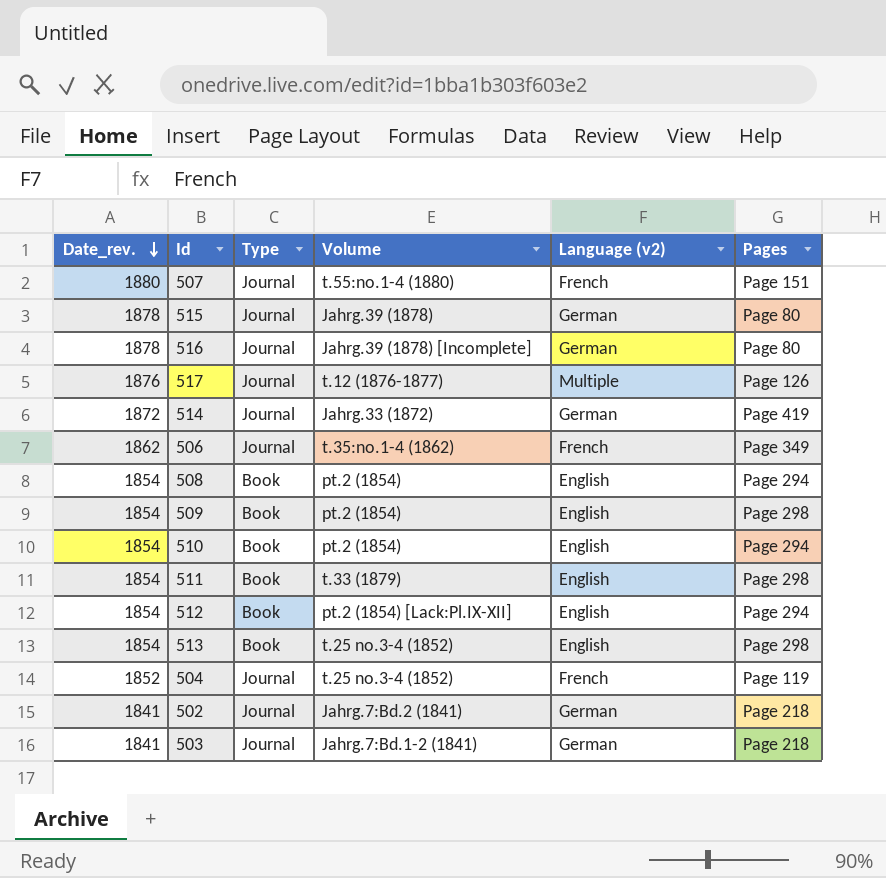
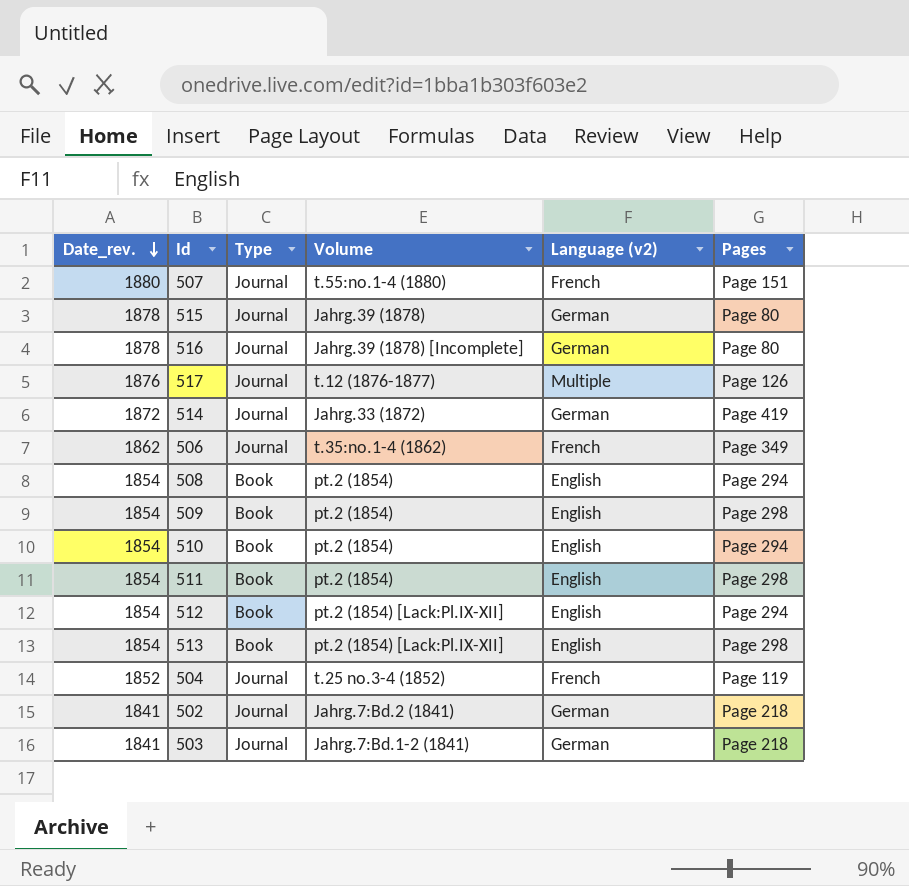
511 | Volume: t.33 (1879) -> pt.2 (1854)
513 | Volume: t.25 no.3-4 (1852) -> pt.2 (1854) [Lack:Pl.IX-XII]

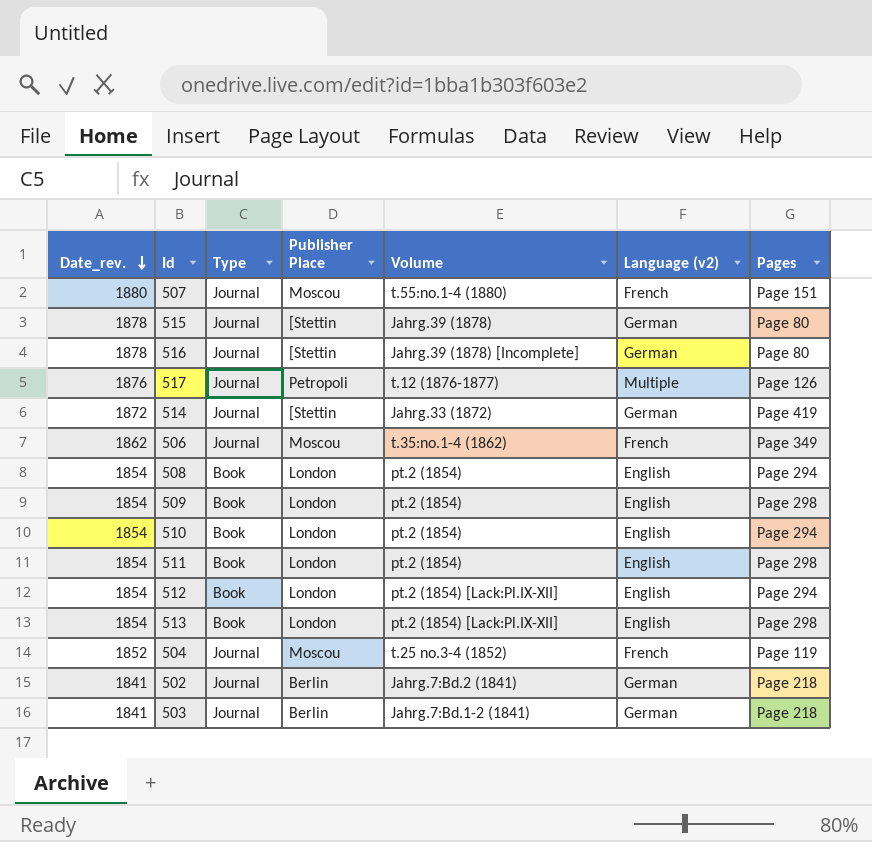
column Publisher Place | position: none -> 4

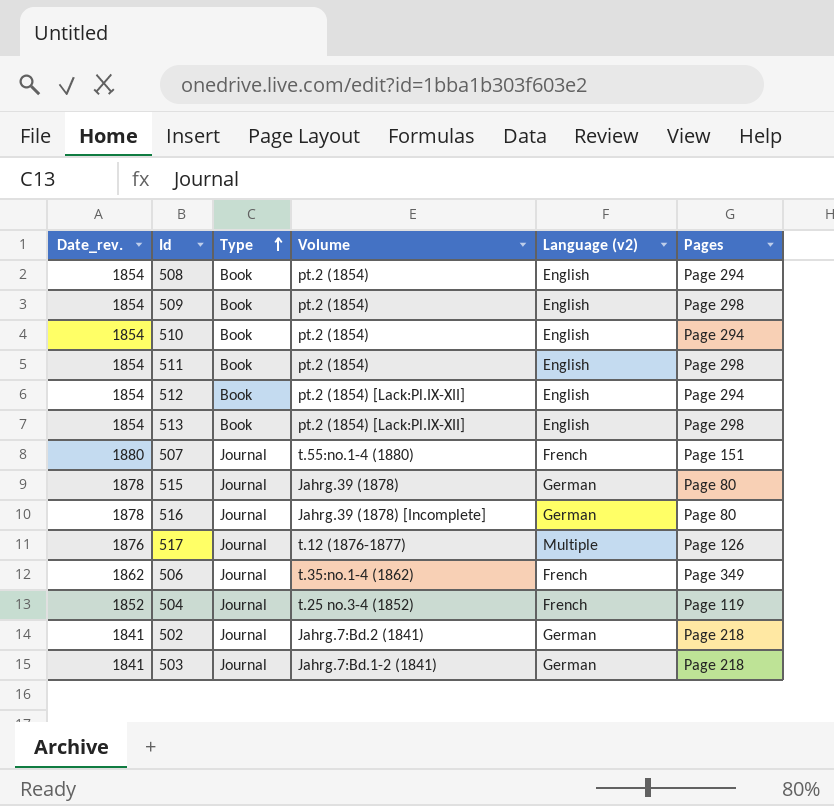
row order: Date_rev. descending -> Type ascending
column Publisher Place | position: 4 -> none
row 514: 1872 | Journal | [Stettin | Jahrg.33 (1872) | German | Page 419 -> none

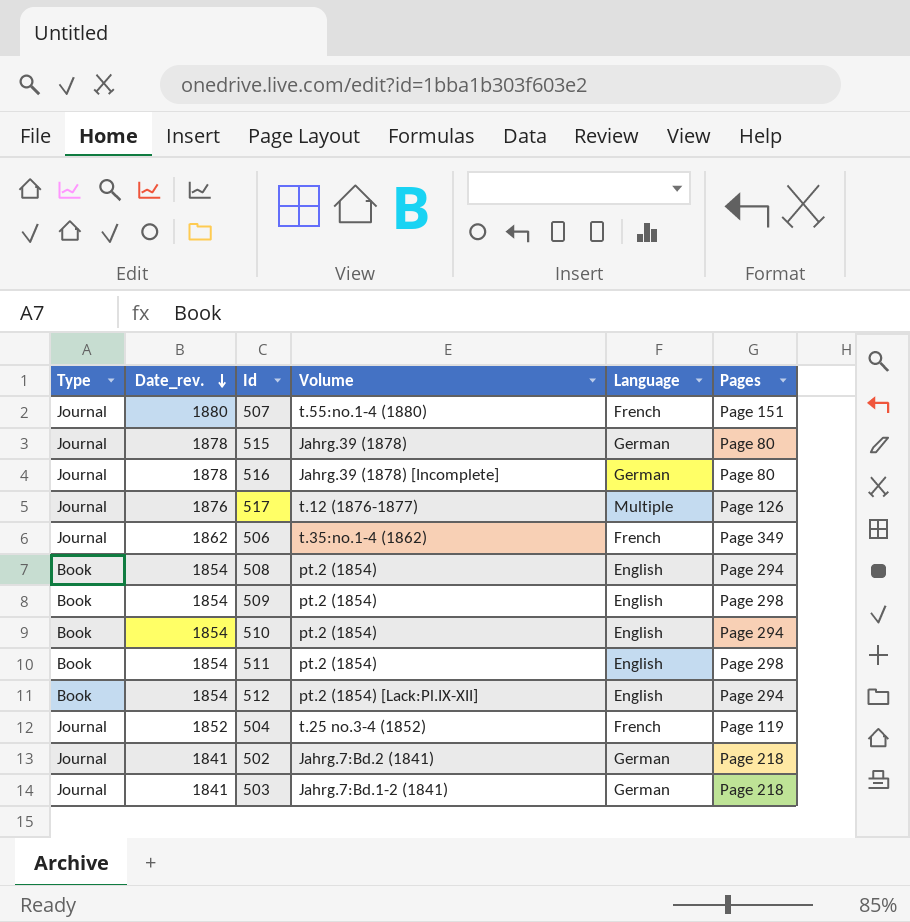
row order: Type ascending -> Date_rev. descending
column Type | position: 3 -> 1
column name: Language (v2) -> Language
row 513: 1854 | Book | pt.2 (1854) [Lack:Pl.IX-XII] | English | Page 298 -> none

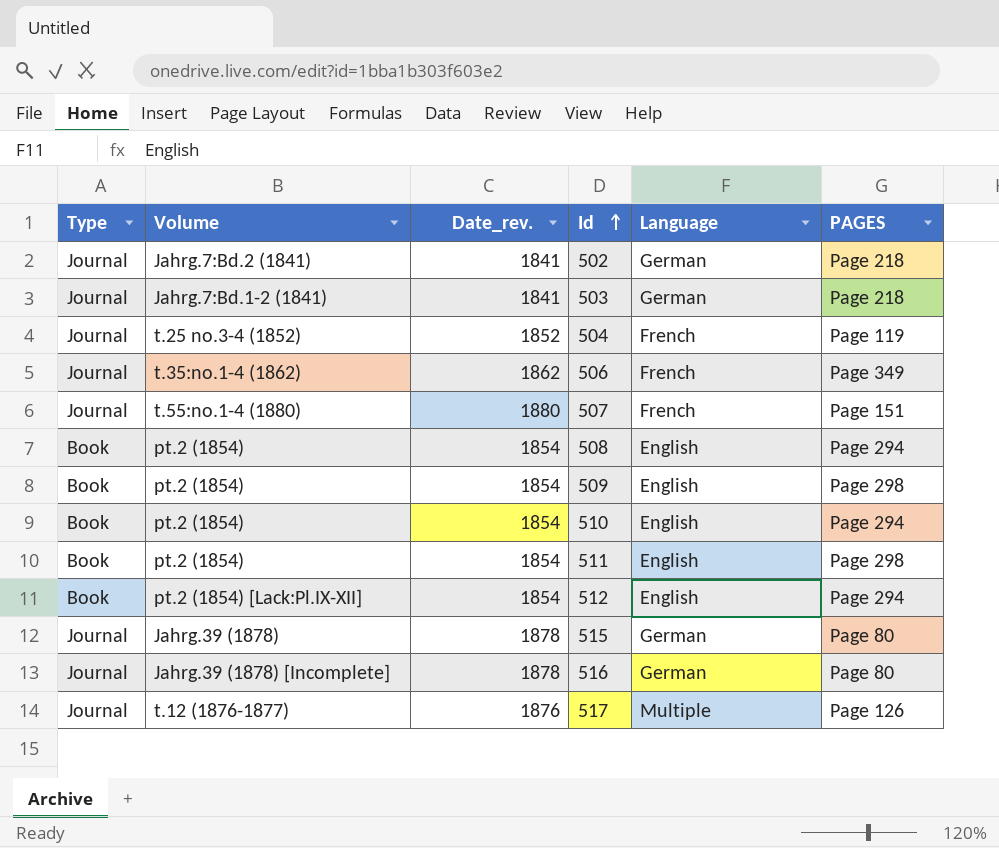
row order: Date_rev. descending -> Id ascending
column Volume | position: 4 -> 2
column name: Pages -> PAGES

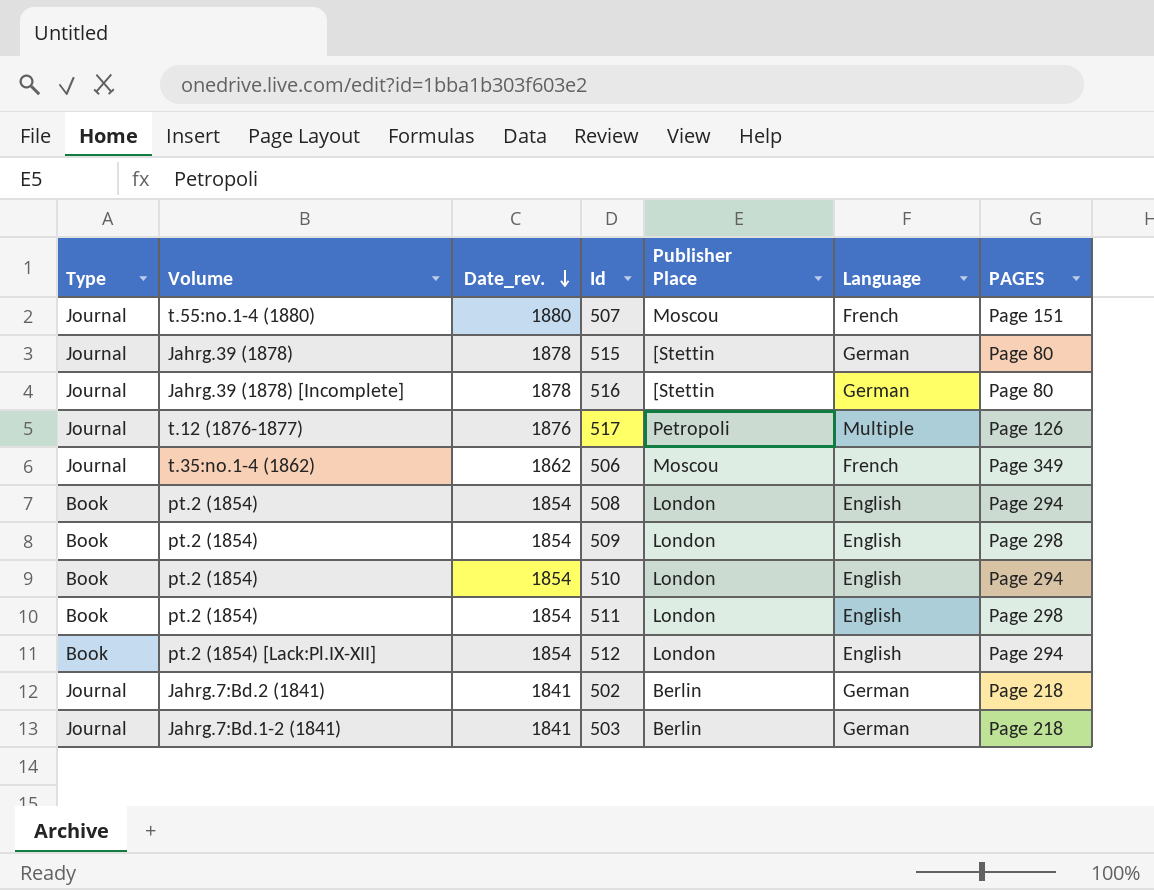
row order: Id ascending -> Date_rev. descending
column Publisher Place | position: none -> 5
row 504: Journal | t.25 no.3-4 (1852) | 1852 | French | Page 119 -> none

